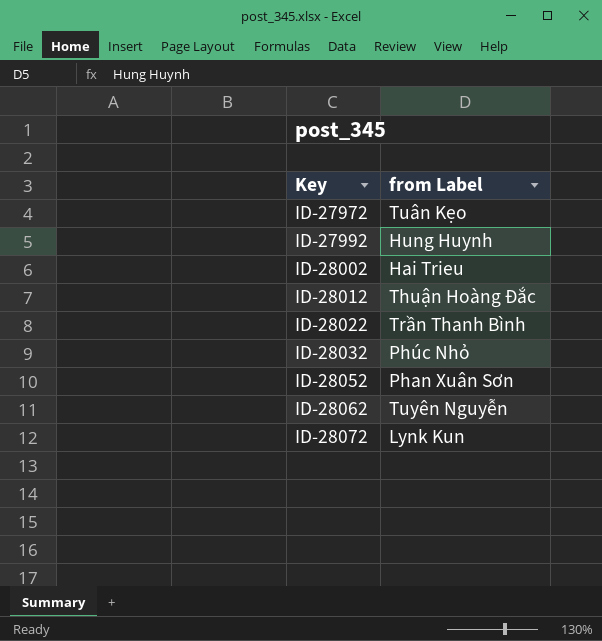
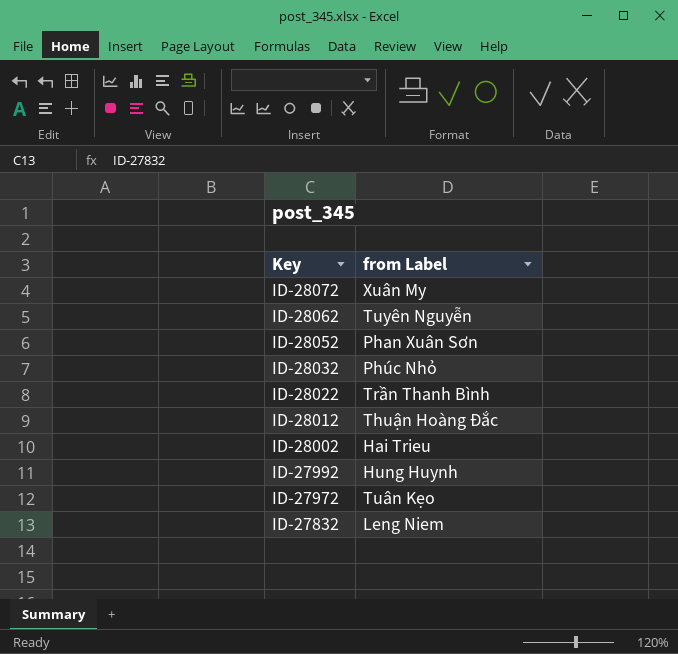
row order: Key ascending -> Key descending
ID-28072 | from Label: Lynk Kun -> Xuân My
row ID-27832: none -> Leng Niem

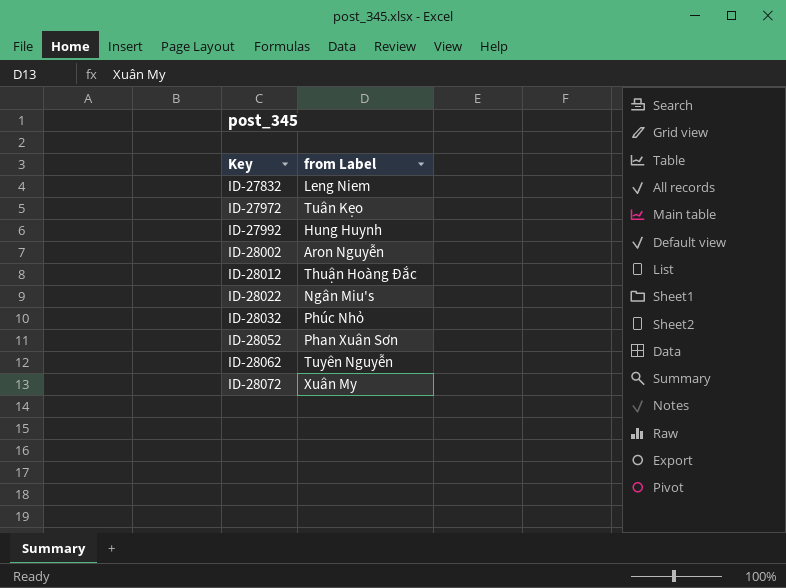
row order: Key descending -> Key ascending
ID-28002 | from Label: Hai Trieu -> Aron Nguyễn
ID-28022 | from Label: Trần Thanh Bình -> Ngân Miu's

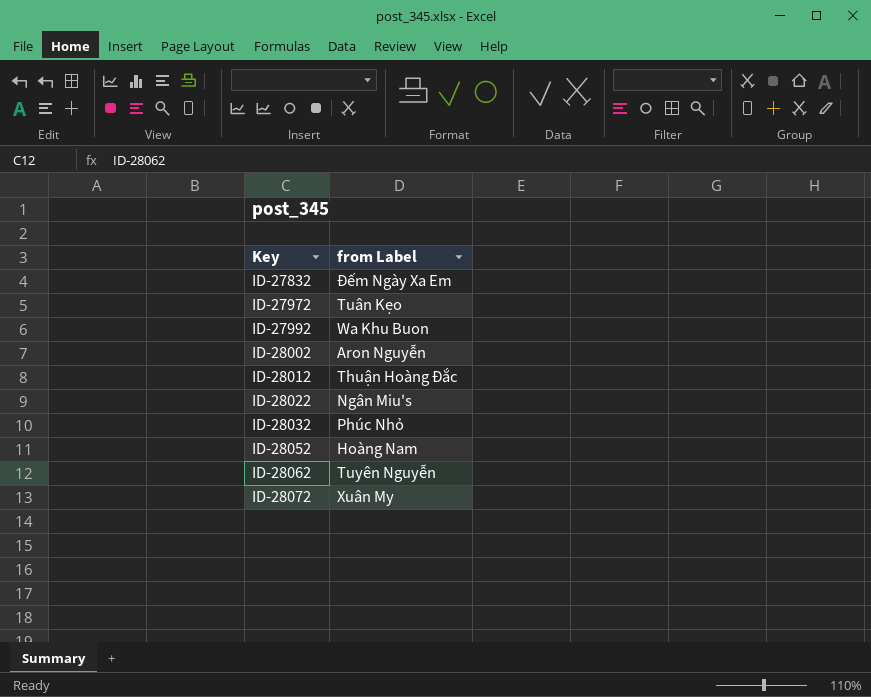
ID-27832 | from Label: Leng Niem -> Đếm Ngày Xa Em
ID-27992 | from Label: Hung Huynh -> Wa Khu Buon
ID-28052 | from Label: Phan Xuân Sơn -> Hoàng Nam

